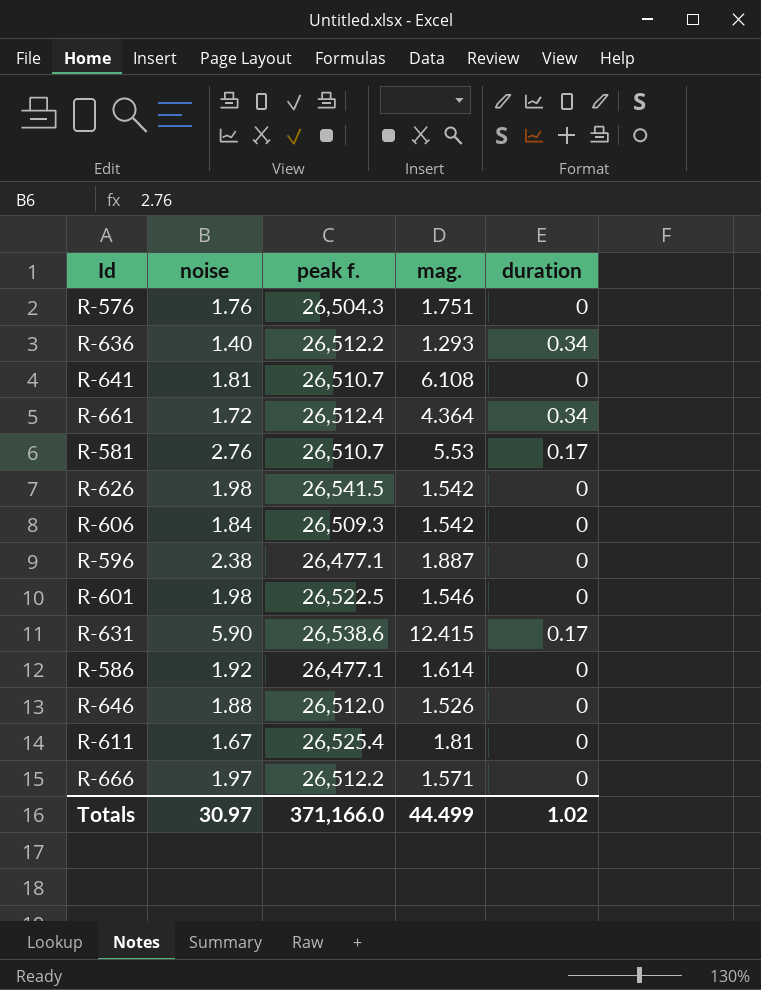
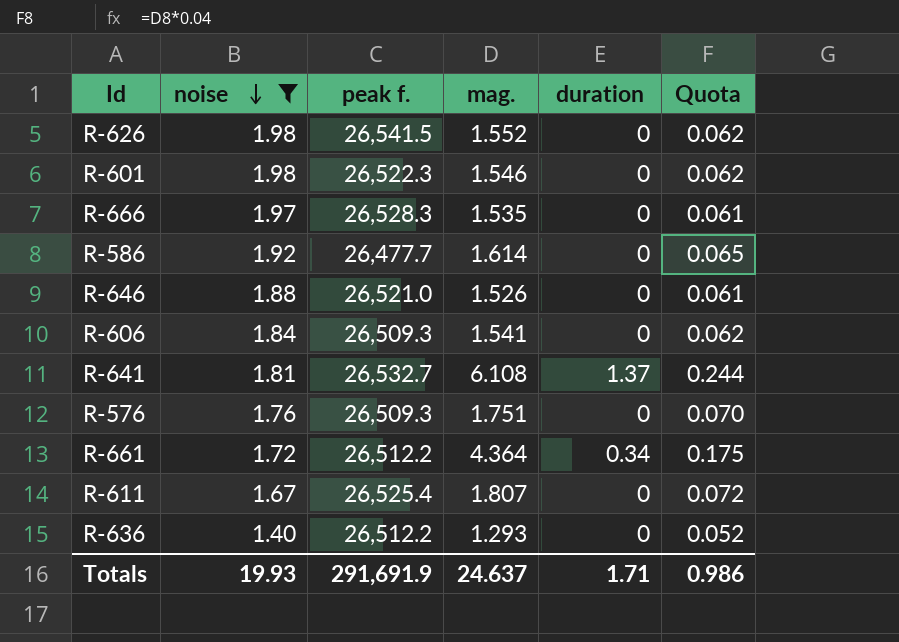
filter: none -> noise <= 1.98
row order: none -> noise descending
column Quota | formula: none -> [mag.] * 0.04
R-626 | mag.: 1.542 -> 1.552
R-601 | peak f.: 26,522.5 -> 26,522.3
R-666 | peak f.: 26,512.2 -> 26,528.3
R-666 | mag.: 1.571 -> 1.535
R-586 | peak f.: 26,477.1 -> 26,477.7
R-646 | peak f.: 26,512.0 -> 26,521.0
R-606 | mag.: 1.542 -> 1.541
R-641 | peak f.: 26,510.7 -> 26,532.7
R-641 | duration: 0 -> 1.37
R-576 | peak f.: 26,504.3 -> 26,509.3
R-661 | peak f.: 26,512.4 -> 26,512.2
R-611 | mag.: 1.81 -> 1.807
R-636 | duration: 0.34 -> 0
Totals | noise: 30.97 -> 19.93
Totals | peak f.: 371,166.0 -> 291,691.9
Totals | mag.: 44.499 -> 24.637
Totals | duration: 1.02 -> 1.71

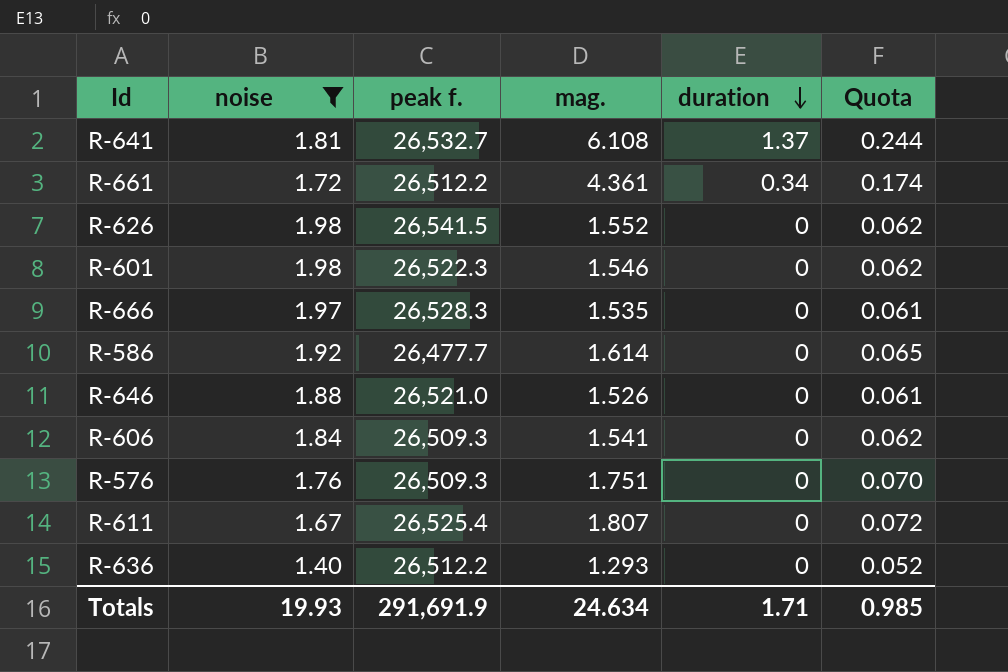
row order: noise descending -> duration descending
R-661 | mag.: 4.364 -> 4.361
R-661 | Quota: 0.175 -> 0.174
Totals | mag.: 24.637 -> 24.634
Totals | Quota: 0.986 -> 0.985

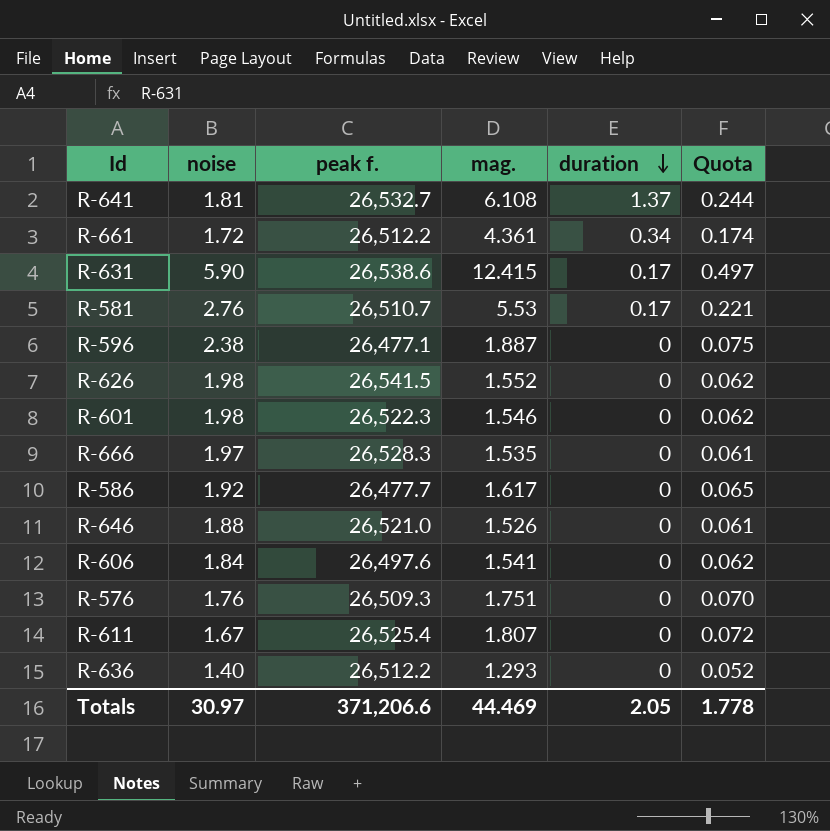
filter: noise <= 1.98 -> none
R-586 | mag.: 1.614 -> 1.617
R-606 | peak f.: 26,509.3 -> 26,497.6
Totals | noise: 19.93 -> 30.97
Totals | peak f.: 291,691.9 -> 371,206.6
Totals | mag.: 24.634 -> 44.469
Totals | duration: 1.71 -> 2.05
Totals | Quota: 0.985 -> 1.778

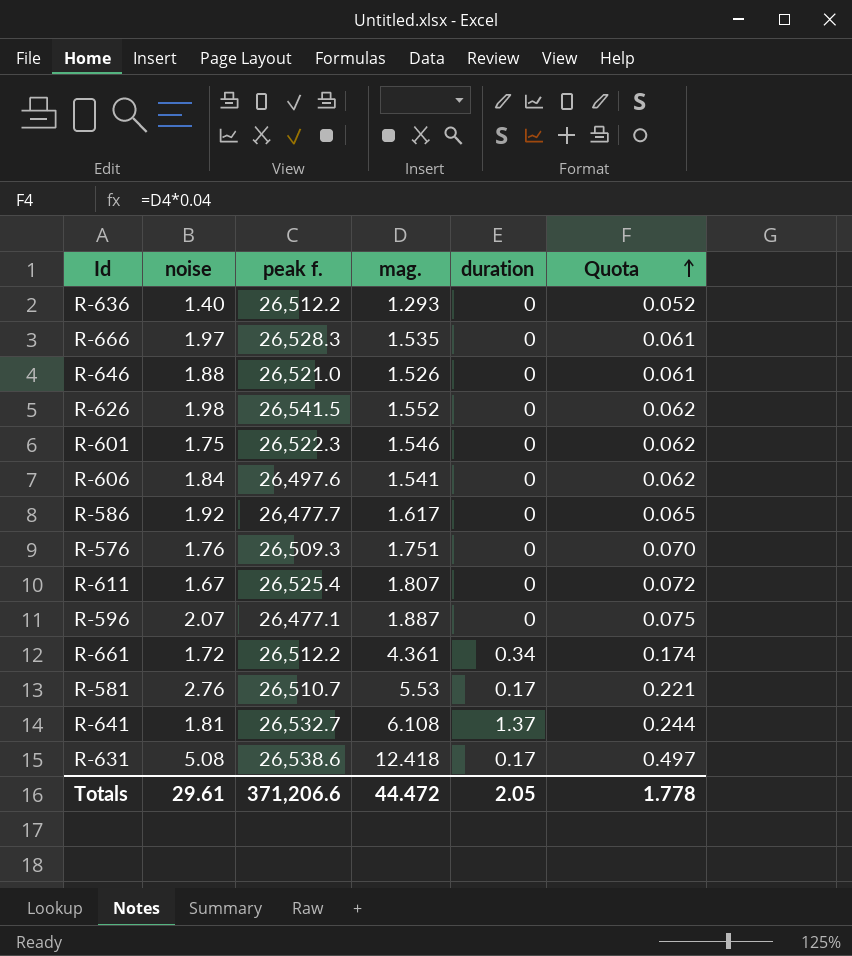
row order: duration descending -> Quota ascending
R-601 | noise: 1.98 -> 1.75
R-596 | noise: 2.38 -> 2.07
R-631 | noise: 5.90 -> 5.08
R-631 | mag.: 12.415 -> 12.418
Totals | noise: 30.97 -> 29.61
Totals | mag.: 44.469 -> 44.472

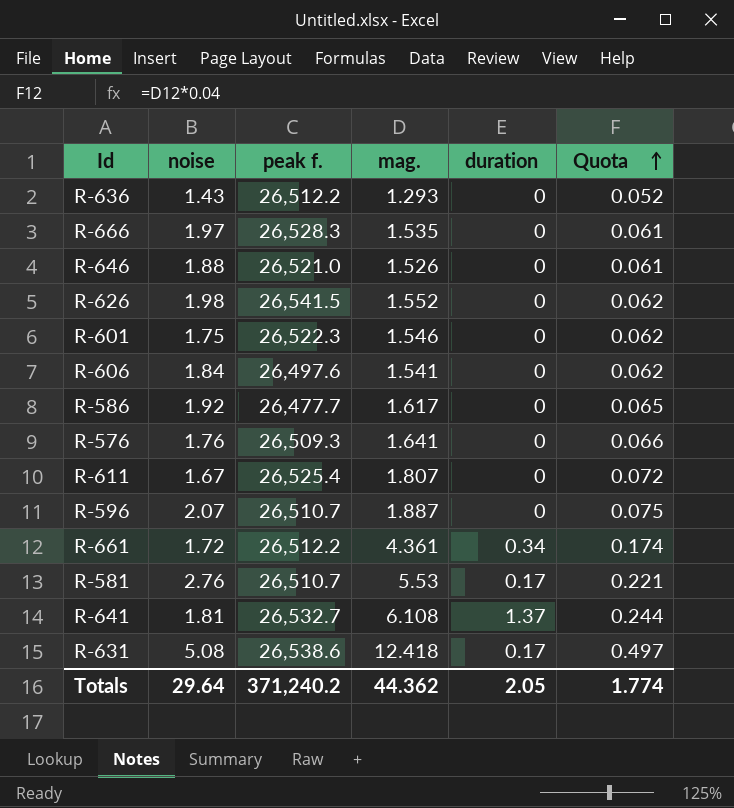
R-636 | noise: 1.40 -> 1.43
R-576 | mag.: 1.751 -> 1.641
R-576 | Quota: 0.070 -> 0.066
R-596 | peak f.: 26,477.1 -> 26,510.7
Totals | noise: 29.61 -> 29.64
Totals | peak f.: 371,206.6 -> 371,240.2
Totals | mag.: 44.472 -> 44.362
Totals | Quota: 1.778 -> 1.774

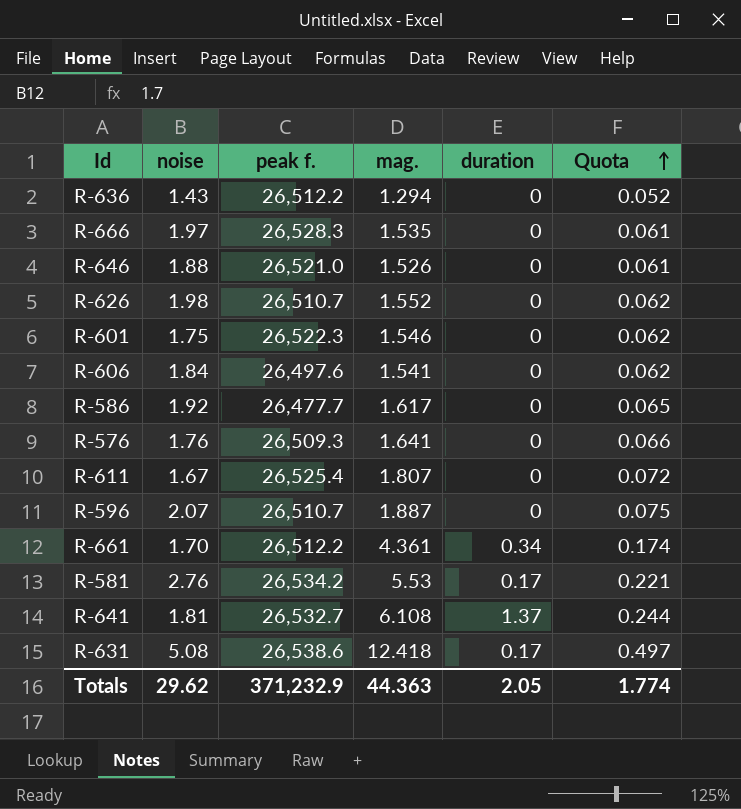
R-636 | mag.: 1.293 -> 1.294
R-626 | peak f.: 26,541.5 -> 26,510.7
R-661 | noise: 1.72 -> 1.70
R-581 | peak f.: 26,510.7 -> 26,534.2
Totals | noise: 29.64 -> 29.62
Totals | peak f.: 371,240.2 -> 371,232.9
Totals | mag.: 44.362 -> 44.363

